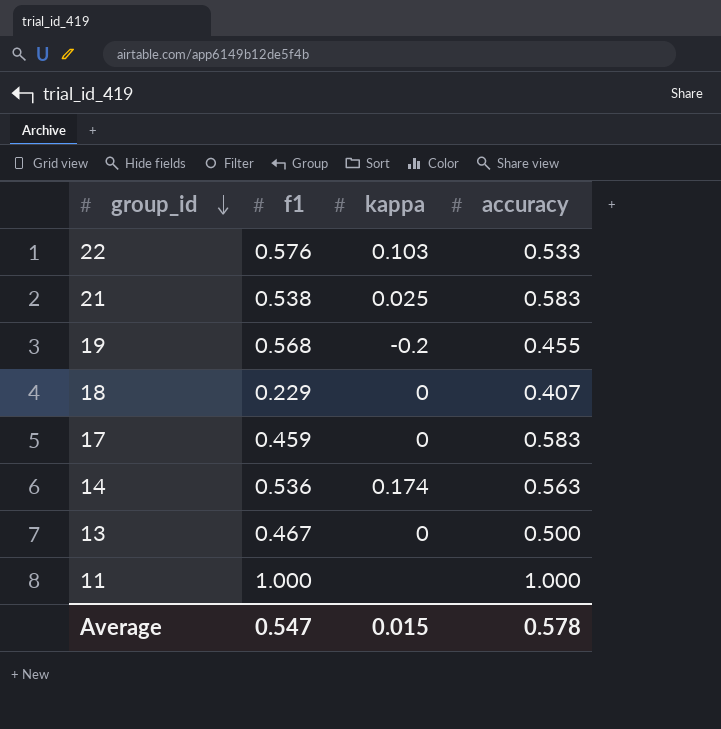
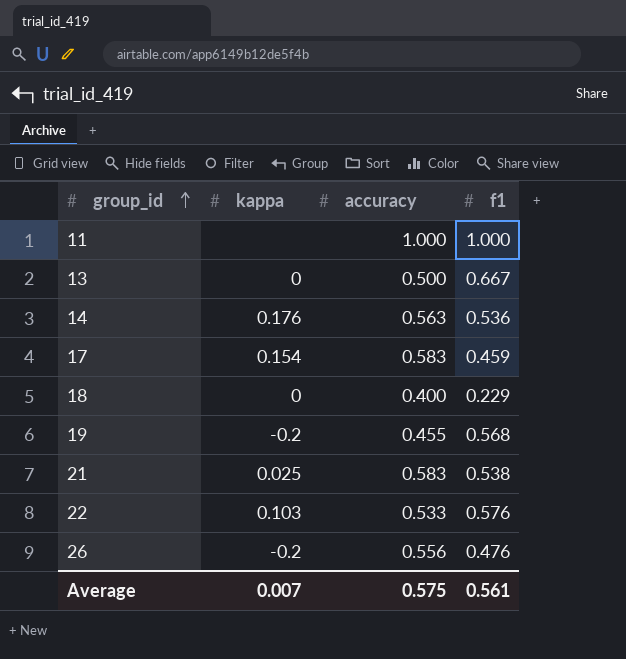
row order: group_id descending -> group_id ascending
column f1 | position: 2 -> 4
13 | f1: 0.467 -> 0.667
14 | kappa: 0.174 -> 0.176
17 | kappa: 0 -> 0.154
18 | accuracy: 0.407 -> 0.400
row 26: none -> -0.2 | 0.556 | 0.476
Average | kappa: 0.015 -> 0.007
Average | accuracy: 0.578 -> 0.575
Average | f1: 0.547 -> 0.561

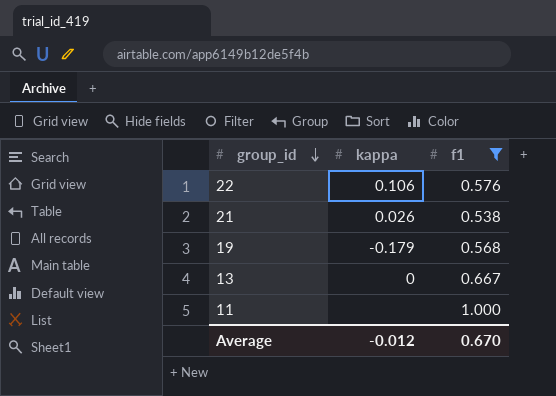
filter: none -> f1 >= 0.538
row order: group_id ascending -> group_id descending
column accuracy | position: 3 -> none
22 | kappa: 0.103 -> 0.106
21 | kappa: 0.025 -> 0.026
19 | kappa: -0.2 -> -0.179
Average | kappa: 0.007 -> -0.012
Average | f1: 0.561 -> 0.670

